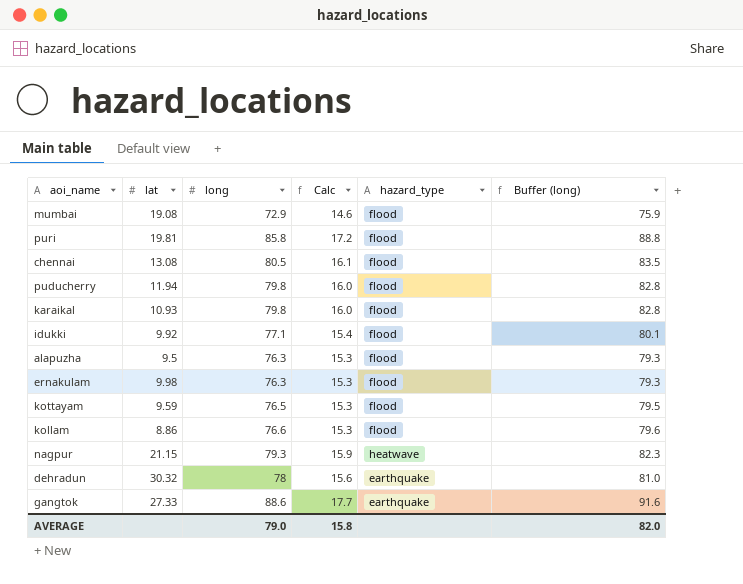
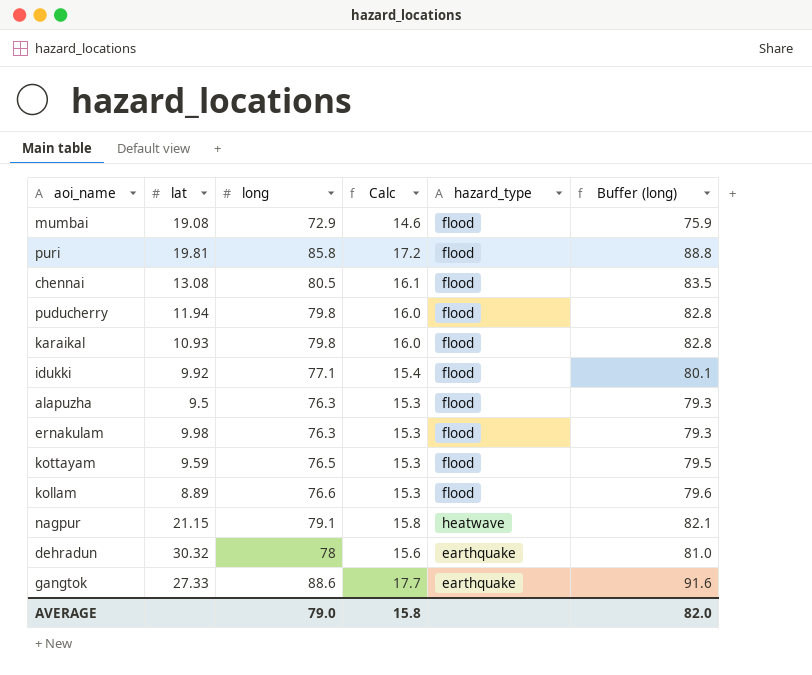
kollam | lat: 8.86 -> 8.89
nagpur | long: 79.3 -> 79.1
nagpur | Calc: 15.9 -> 15.8
nagpur | Buffer (long): 82.3 -> 82.1

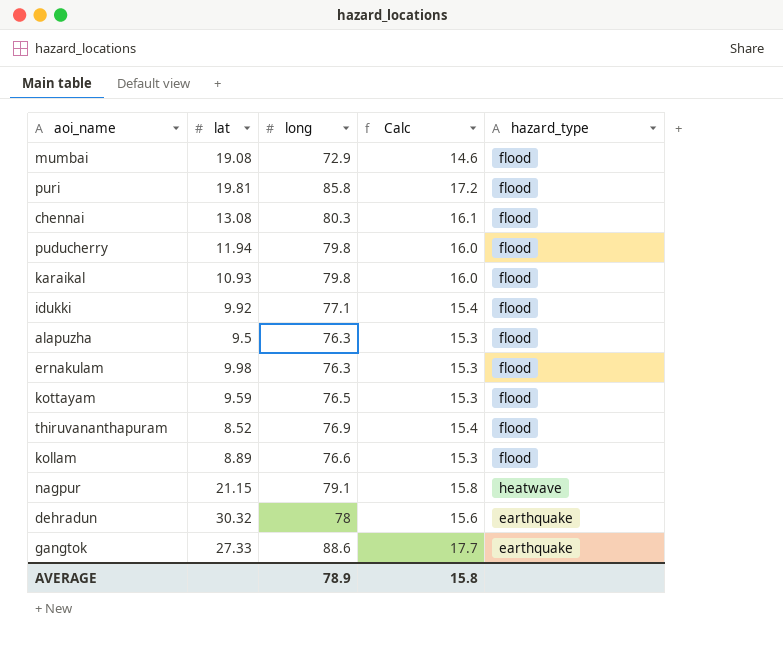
column Buffer (long) | formula: [long] + 3 -> none
chennai | long: 80.5 -> 80.3
row thiruvananthapuram: none -> 8.52 | 76.9 | 15.4 | flood
AVERAGE | long: 79.0 -> 78.9

